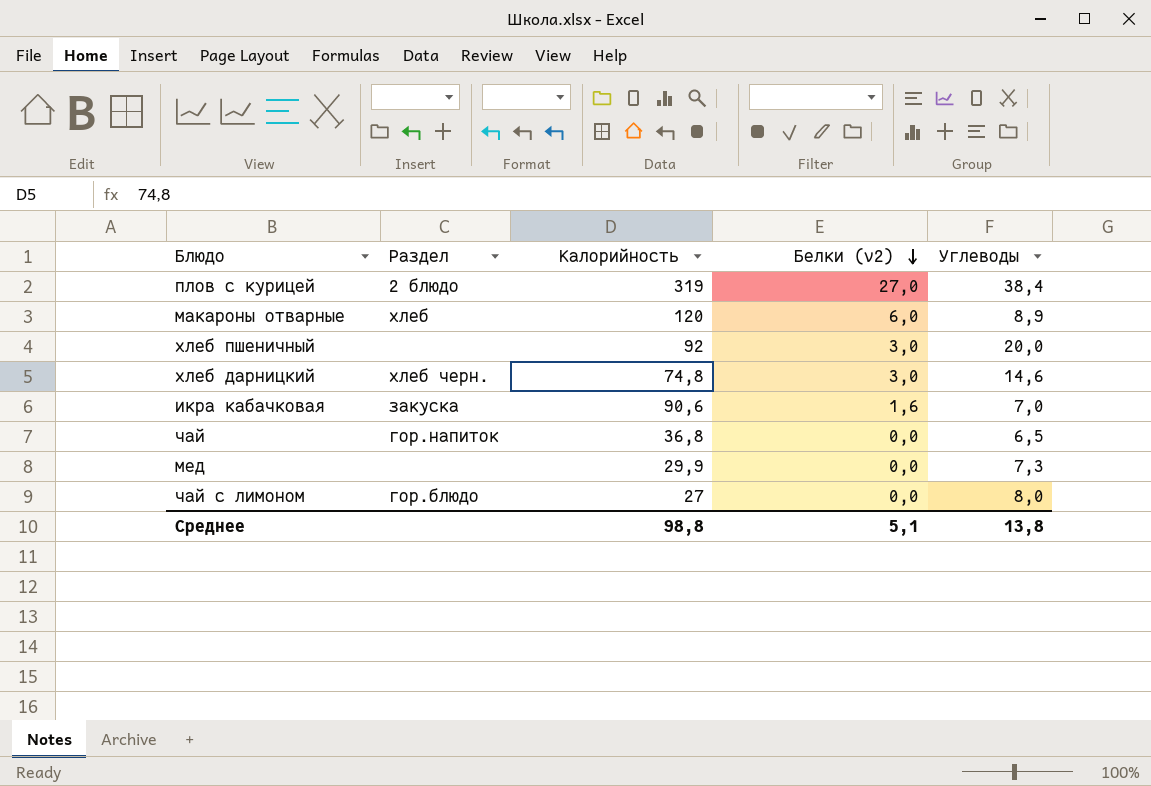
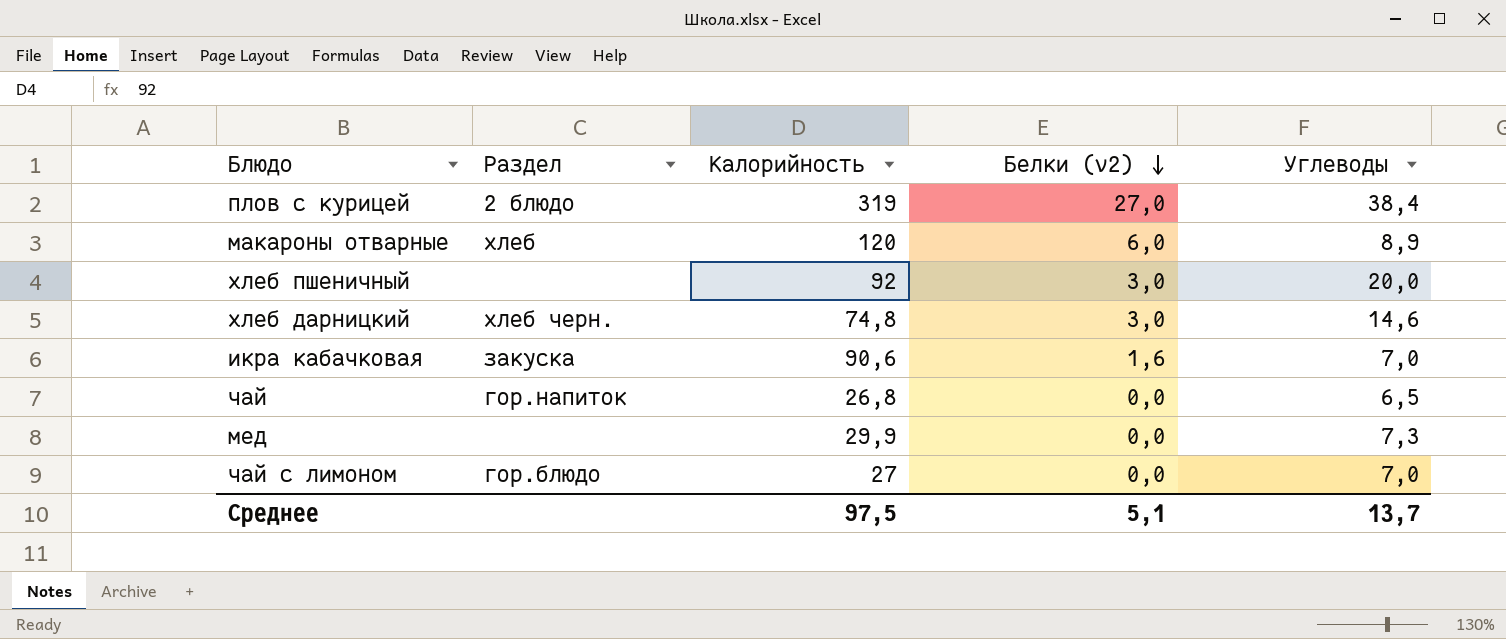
чай | Калорийность: 36,8 -> 26,8
чай с лимоном | Углеводы: 8,0 -> 7,0
Среднее | Калорийность: 98,8 -> 97,5
Среднее | Углеводы: 13,8 -> 13,7

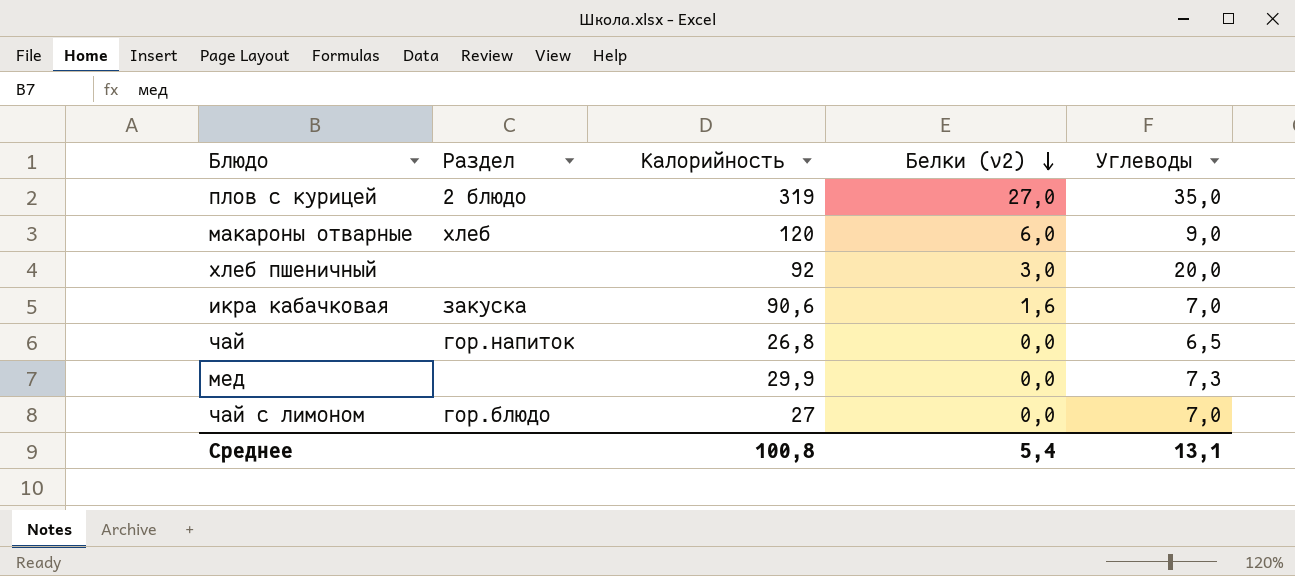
row хлеб дарницкий: хлеб черн. | 74,8 | 3,0 | 14,6 -> none
плов с курицей | Углеводы: 38,4 -> 35,0
макароны отварные | Углеводы: 8,9 -> 9,0
Среднее | Калорийность: 97,5 -> 100,8
Среднее | Белки (v2): 5,1 -> 5,4
Среднее | Углеводы: 13,7 -> 13,1

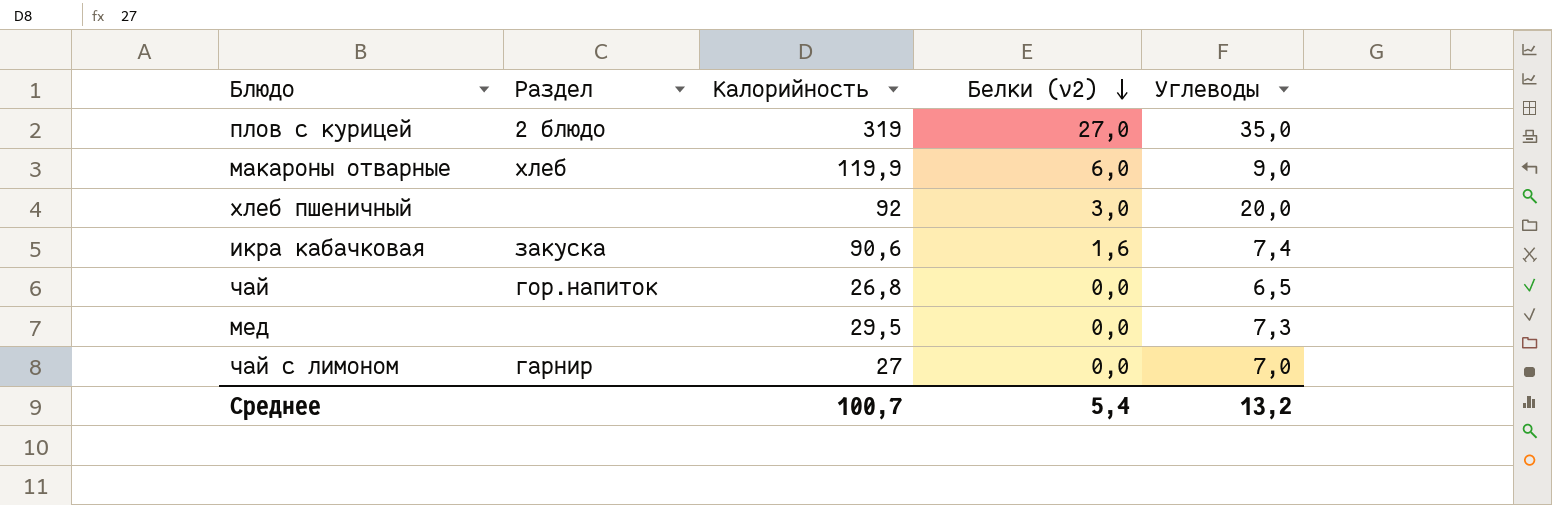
макароны отварные | Калорийность: 120 -> 119,9
икра кабачковая | Углеводы: 7,0 -> 7,4
мед | Калорийность: 29,9 -> 29,5
чай с лимоном | Раздел: гор.блюдо -> гарнир
Среднее | Калорийность: 100,8 -> 100,7
Среднее | Углеводы: 13,1 -> 13,2

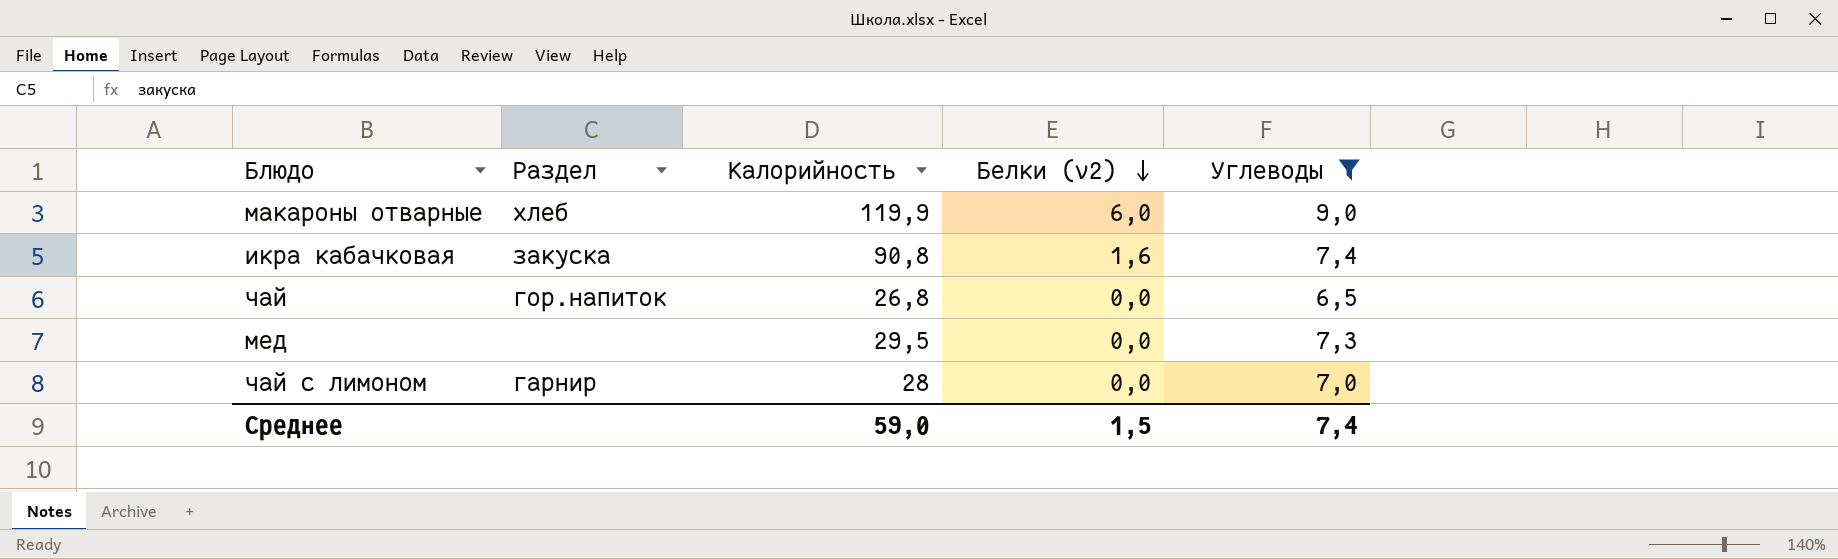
filter: none -> Углеводы <= 9,0
икра кабачковая | Калорийность: 90,6 -> 90,8
чай с лимоном | Калорийность: 27 -> 28
Среднее | Калорийность: 100,7 -> 59,0
Среднее | Белки (v2): 5,4 -> 1,5
Среднее | Углеводы: 13,2 -> 7,4

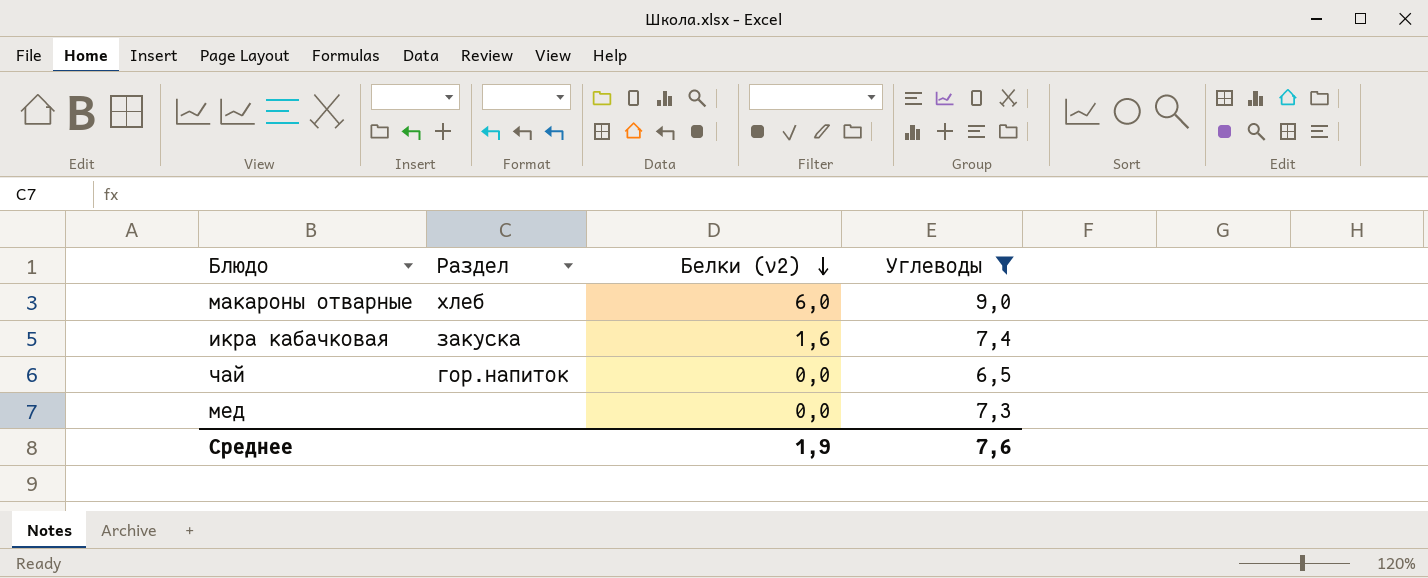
column Калорийность | position: 3 -> none
row чай с лимоном: гарнир | 28 | 0,0 | 7,0 -> none
Среднее | Белки (v2): 1,5 -> 1,9
Среднее | Углеводы: 7,4 -> 7,6

